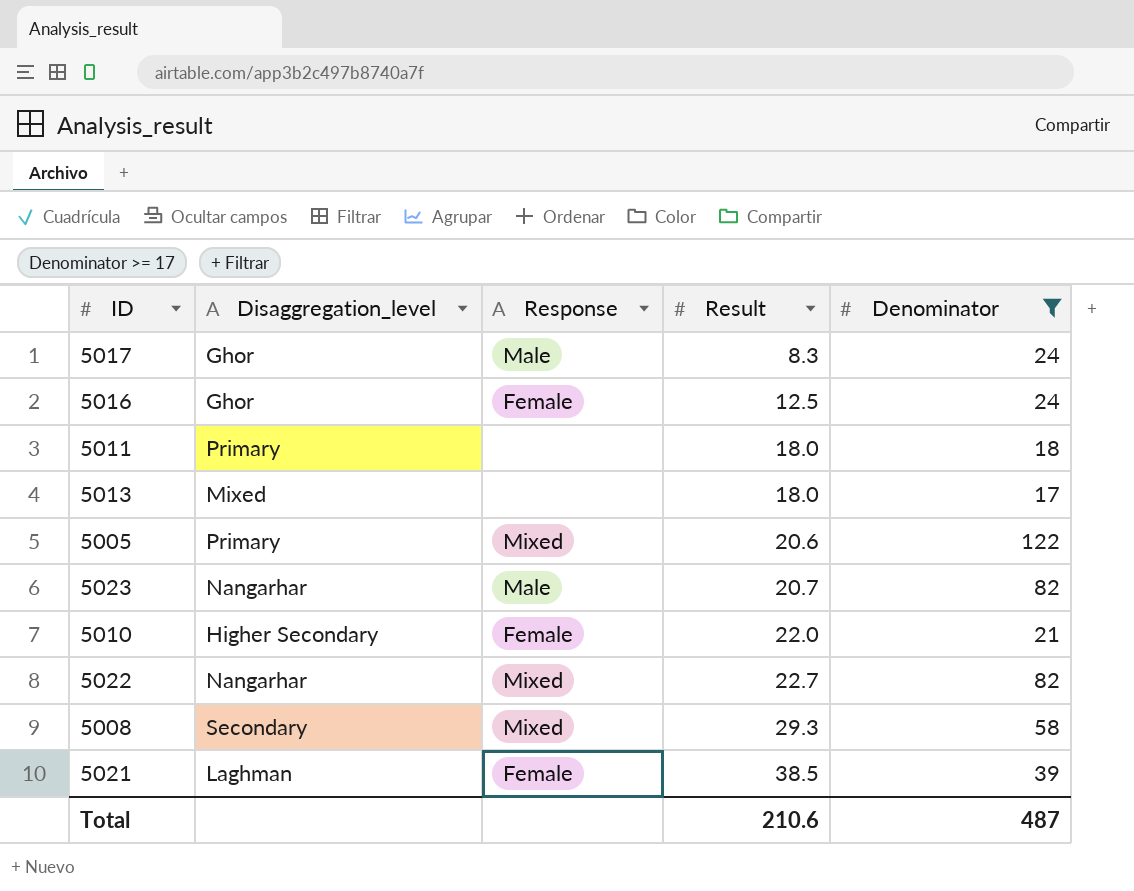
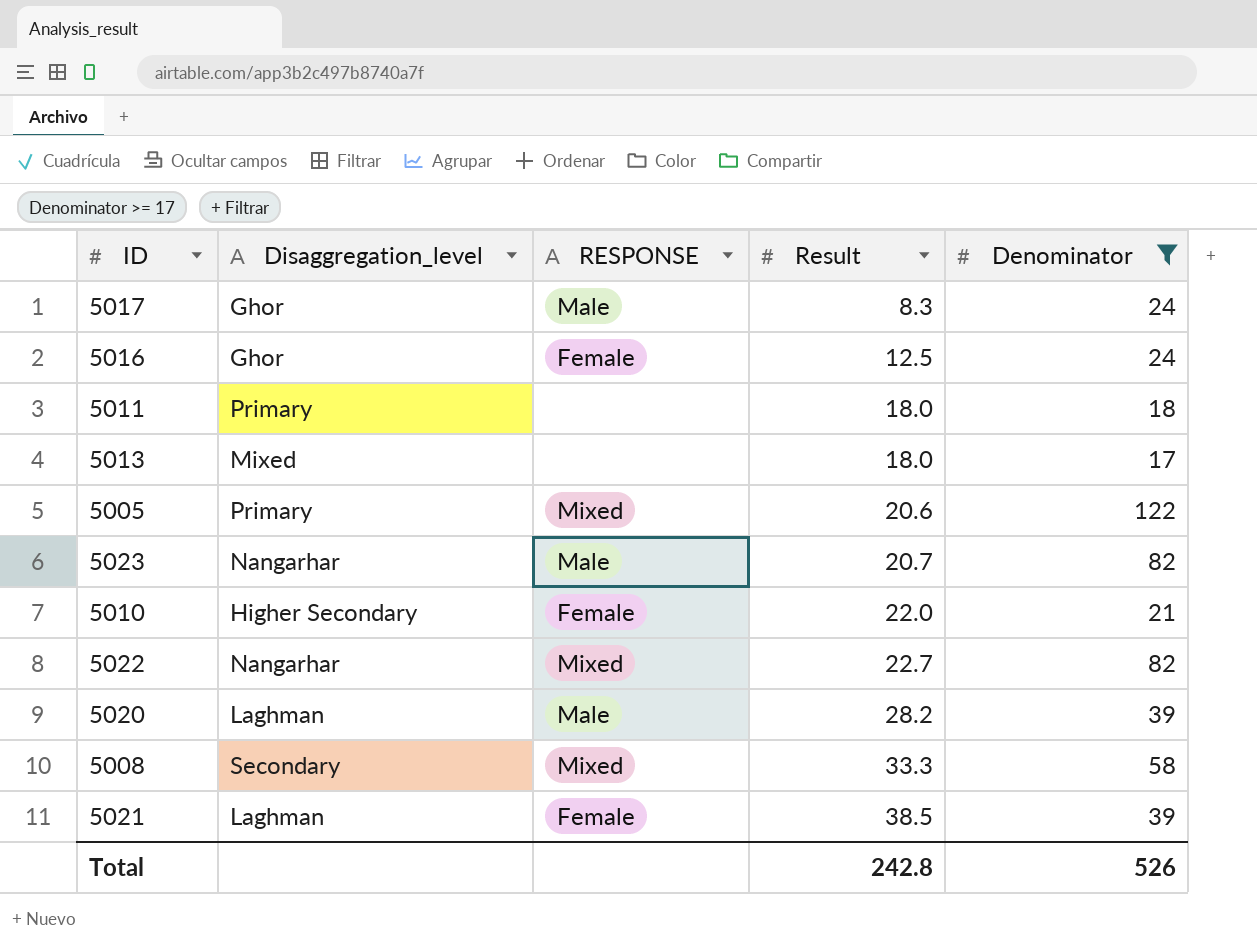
column name: Response -> RESPONSE
row 5020: none -> Laghman | Male | 28.2 | 39
5008 | Result: 29.3 -> 33.3
Total | Result: 210.6 -> 242.8
Total | Denominator: 487 -> 526

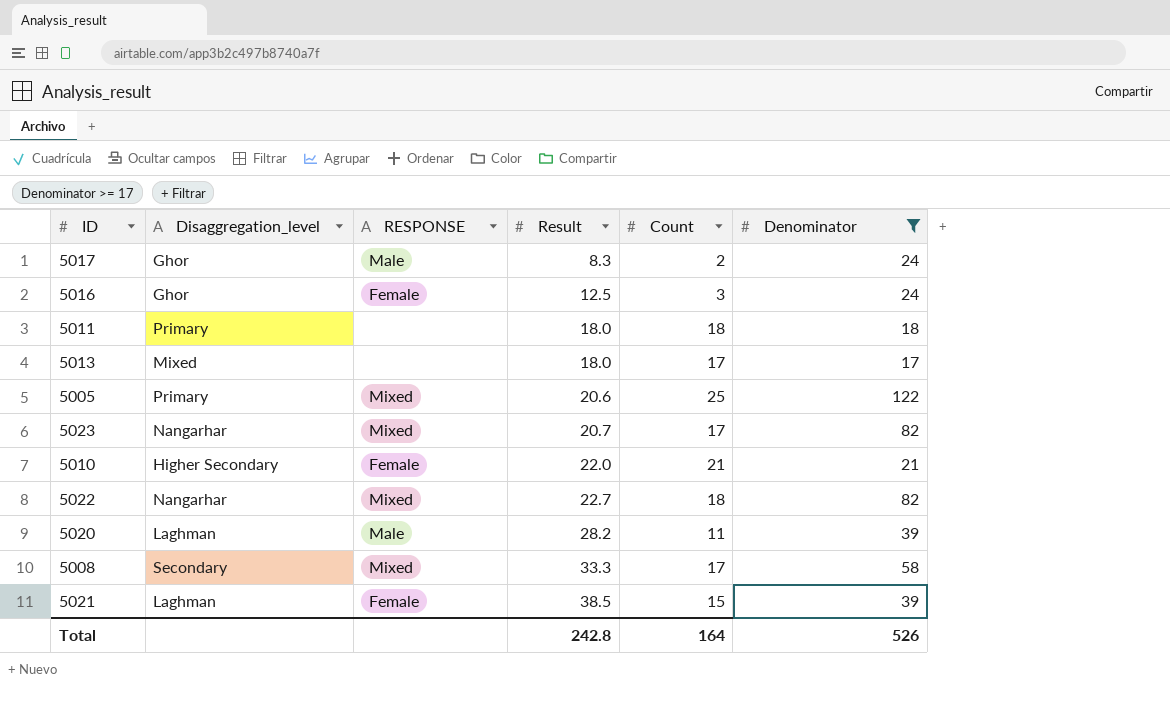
column Count | position: none -> 5
5023 | RESPONSE: Male -> Mixed

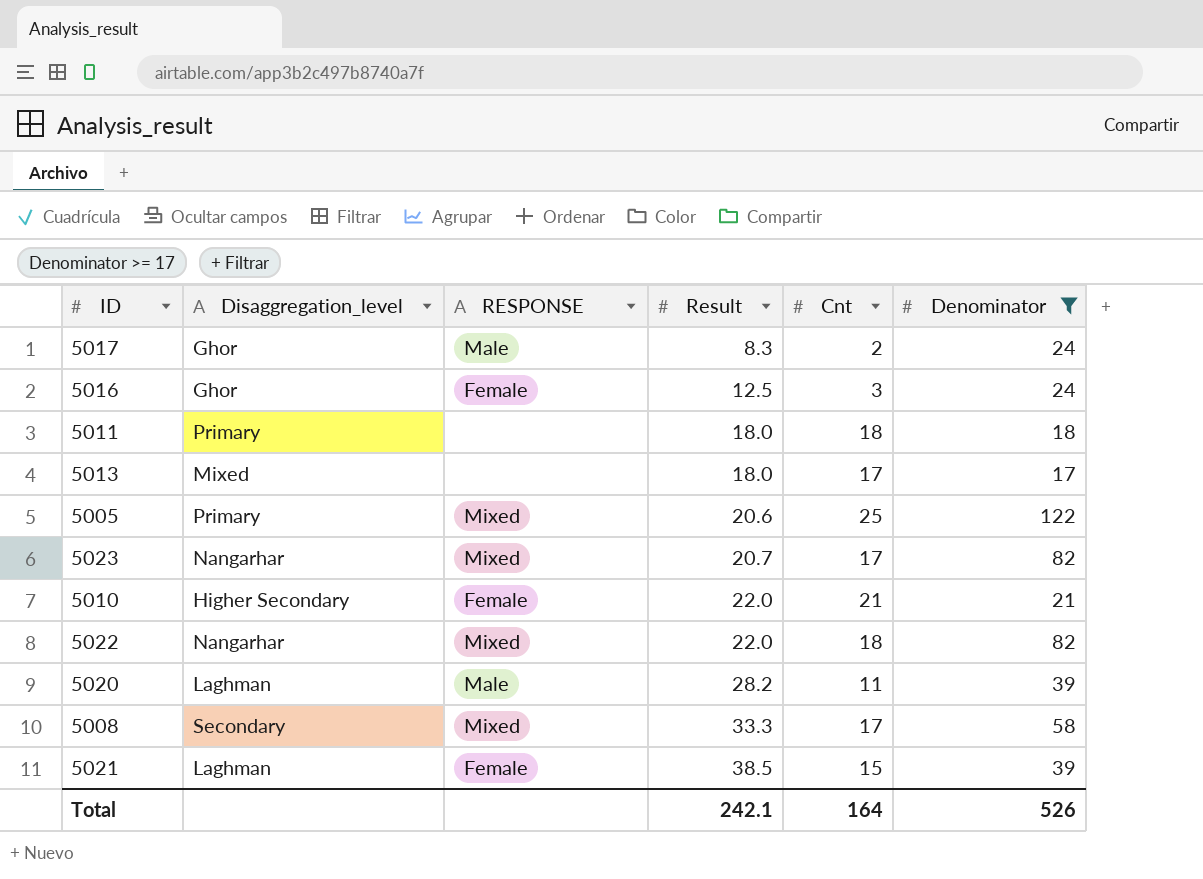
column name: Count -> Cnt
5022 | Result: 22.7 -> 22.0
Total | Result: 242.8 -> 242.1

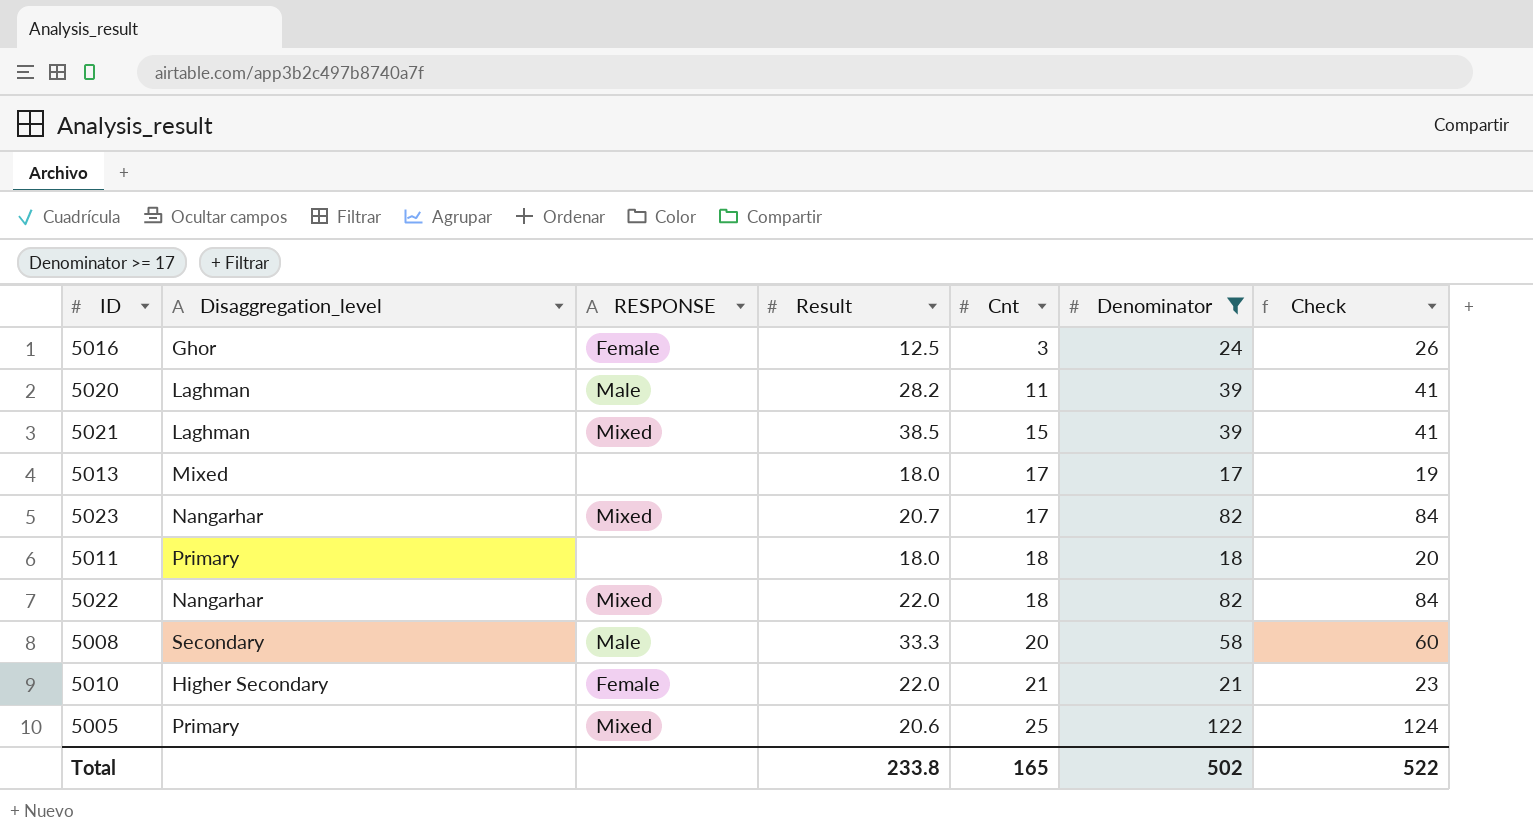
row order: Result ascending -> Cnt ascending
column Check | formula: none -> [Denominator] + 2
row 5017: Ghor | Male | 8.3 | 2 | 24 -> none
5021 | RESPONSE: Female -> Mixed
5008 | RESPONSE: Mixed -> Male
5008 | Cnt: 17 -> 20
Total | Result: 242.1 -> 233.8
Total | Cnt: 164 -> 165
Total | Denominator: 526 -> 502

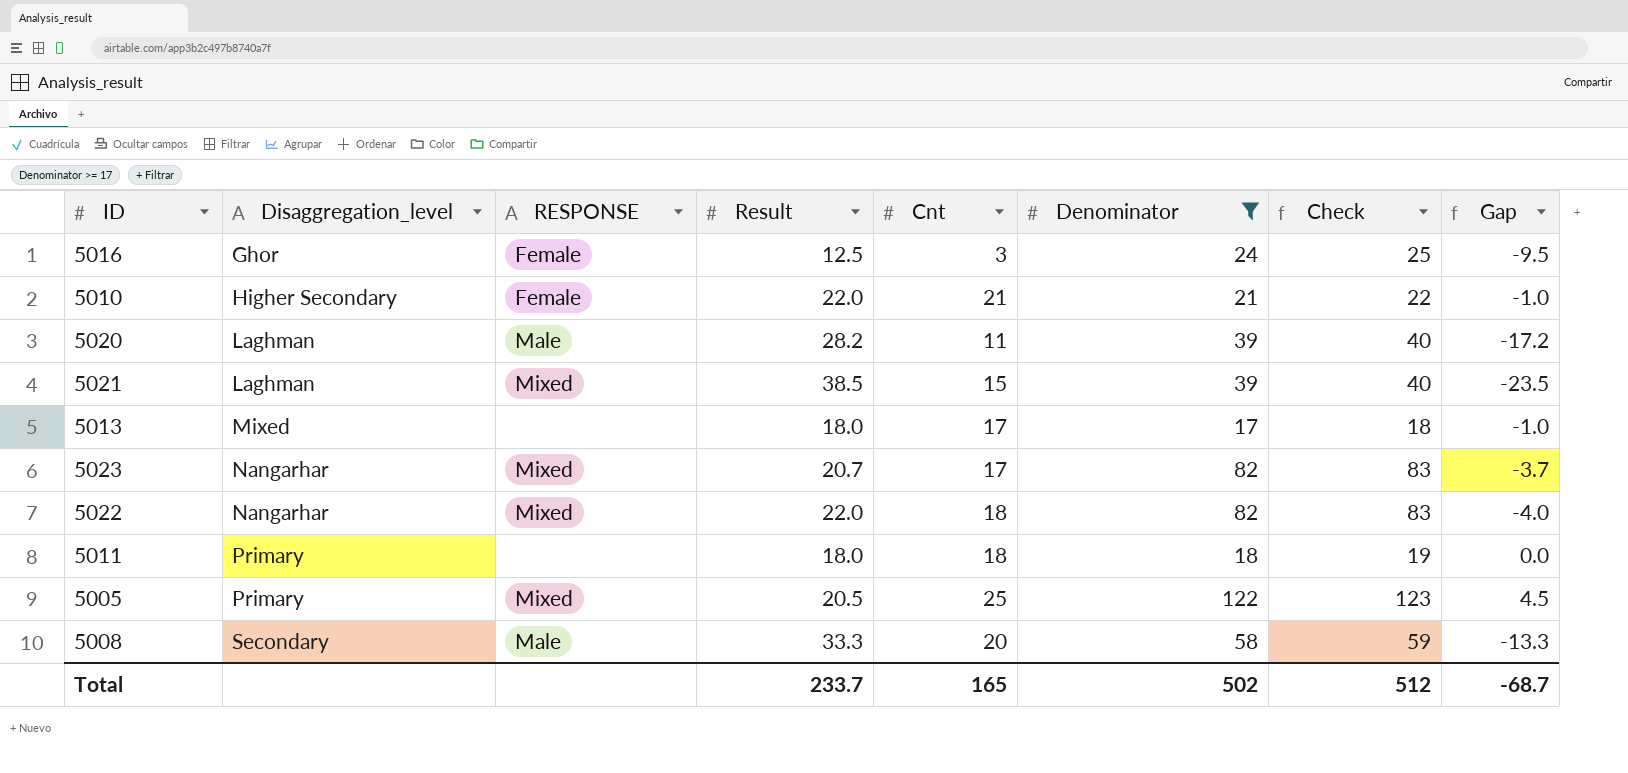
row order: Cnt ascending -> Disaggregation_level ascending
column Check | formula: [Denominator] + 2 -> [Denominator] + 1
column Gap | formula: none -> [Cnt] - [Result]
5005 | Result: 20.6 -> 20.5
Total | Result: 233.8 -> 233.7
Total | Check: 522 -> 512

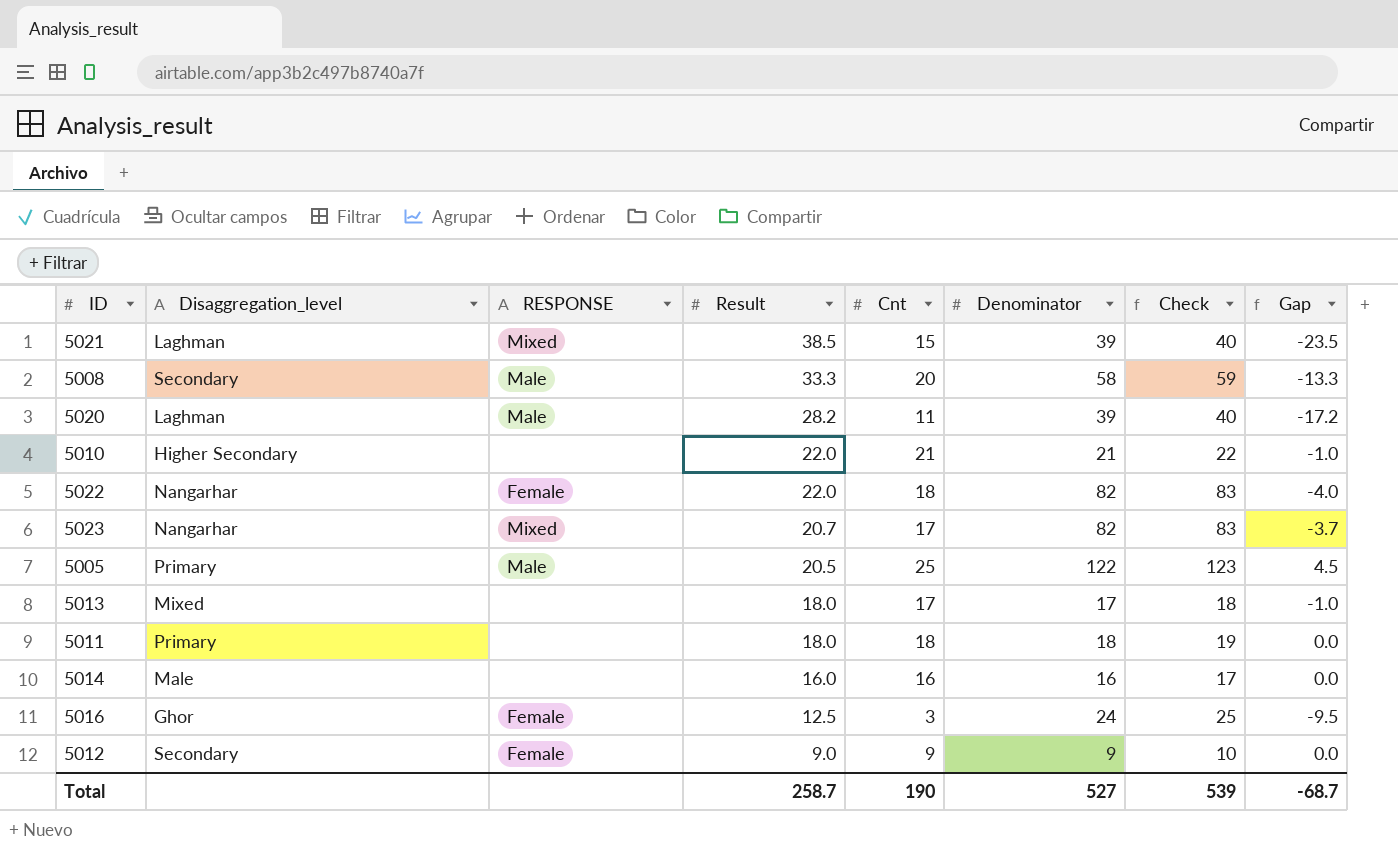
filter: Denominator >= 17 -> none
row order: Disaggregation_level ascending -> Result descending
5010 | RESPONSE: Female -> none
5022 | RESPONSE: Mixed -> Female
5005 | RESPONSE: Mixed -> Male
Total | Result: 233.7 -> 258.7
Total | Cnt: 165 -> 190
Total | Denominator: 502 -> 527
Total | Check: 512 -> 539

